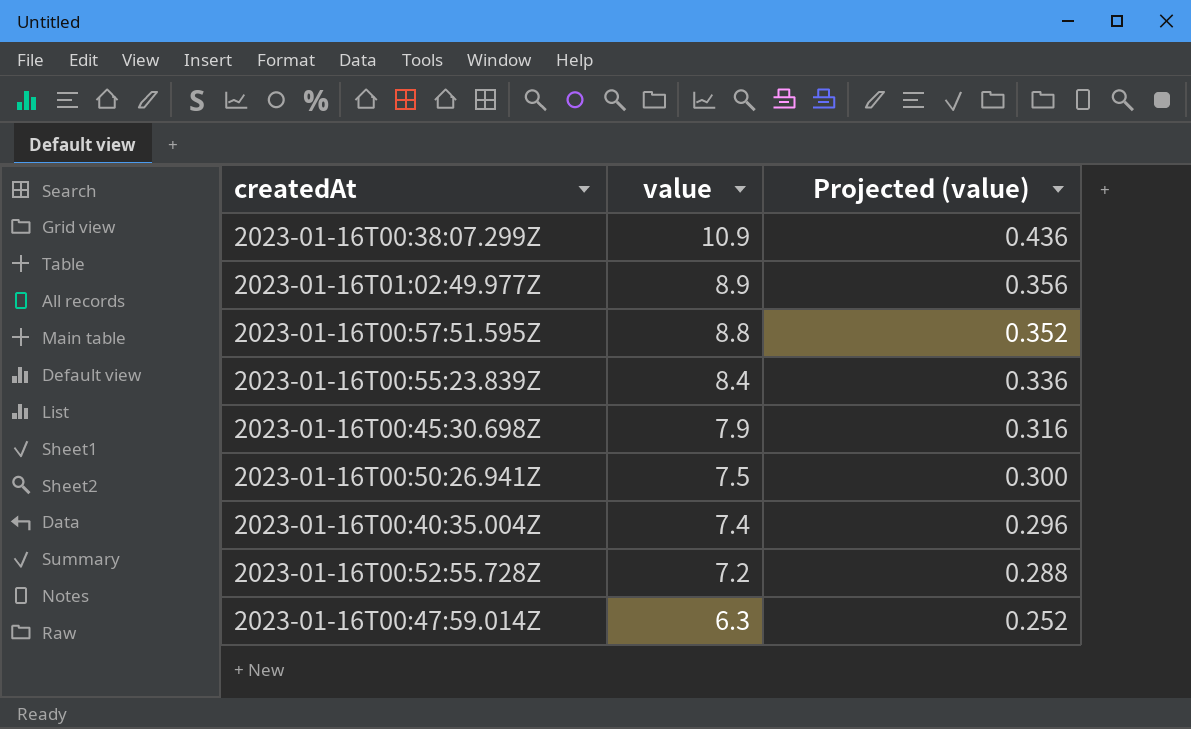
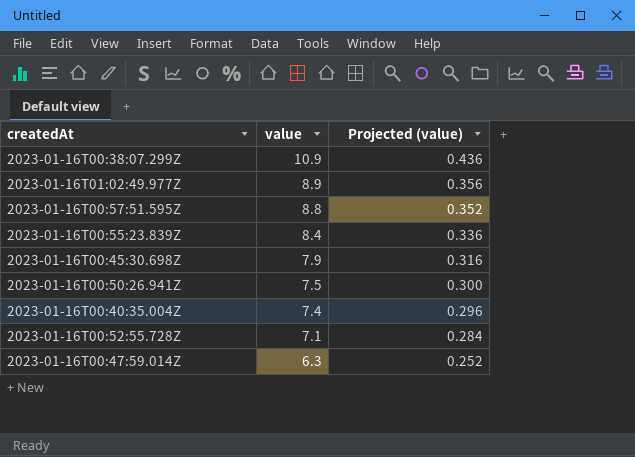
2023-01-16T00:52:55.728Z | value: 7.2 -> 7.1
2023-01-16T00:52:55.728Z | Projected (value): 0.288 -> 0.284

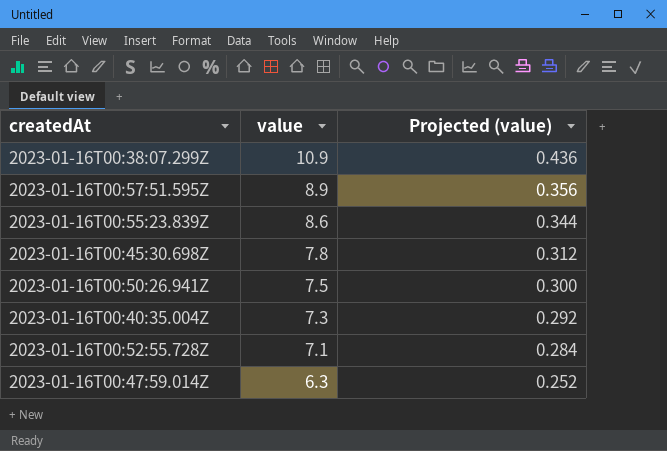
row 2023-01-16T01:02:49.977Z: 8.9 | 0.356 -> none
2023-01-16T00:57:51.595Z | value: 8.8 -> 8.9
2023-01-16T00:57:51.595Z | Projected (value): 0.352 -> 0.356
2023-01-16T00:55:23.839Z | value: 8.4 -> 8.6
2023-01-16T00:55:23.839Z | Projected (value): 0.336 -> 0.344
2023-01-16T00:45:30.698Z | value: 7.9 -> 7.8
2023-01-16T00:45:30.698Z | Projected (value): 0.316 -> 0.312
2023-01-16T00:40:35.004Z | value: 7.4 -> 7.3
2023-01-16T00:40:35.004Z | Projected (value): 0.296 -> 0.292

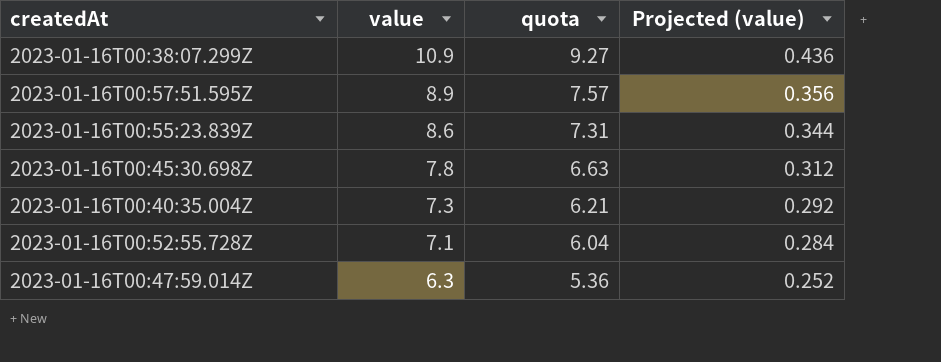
column quota | formula: none -> [value] * 0.85
row 2023-01-16T00:50:26.941Z: 7.5 | 0.300 -> none

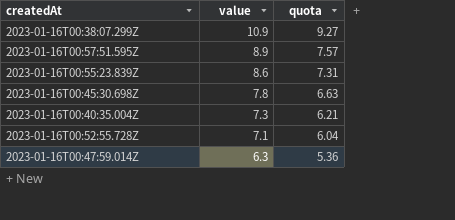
column Projected (value) | formula: [value] * 0.04 -> none

